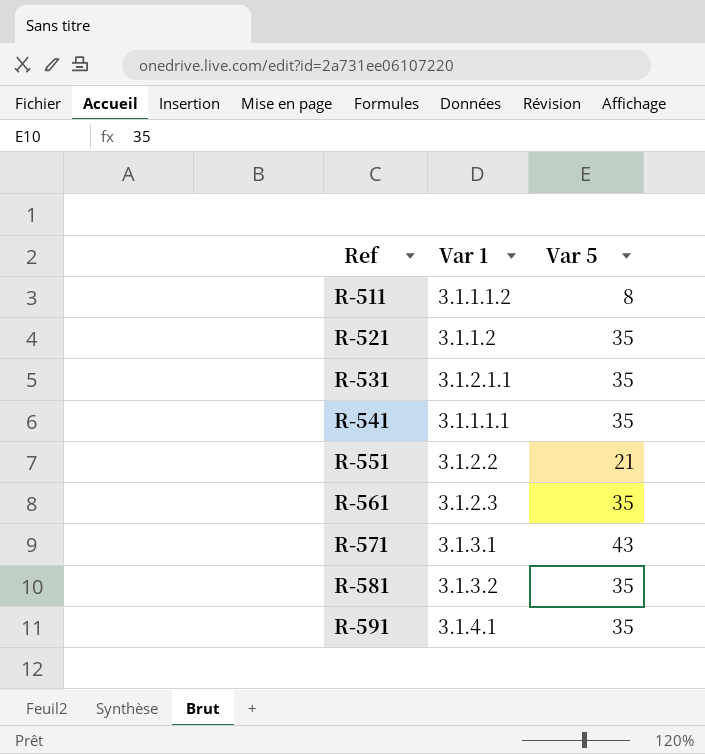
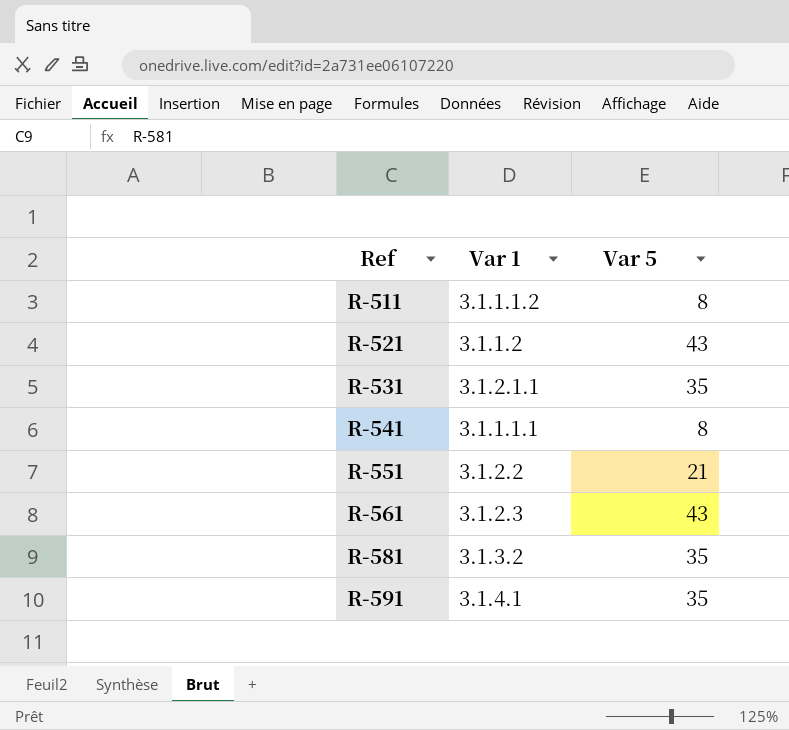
row R-571: 3.1.3.1 | 43 -> none
R-521 | Var 5: 35 -> 43
R-541 | Var 5: 35 -> 8
R-561 | Var 5: 35 -> 43

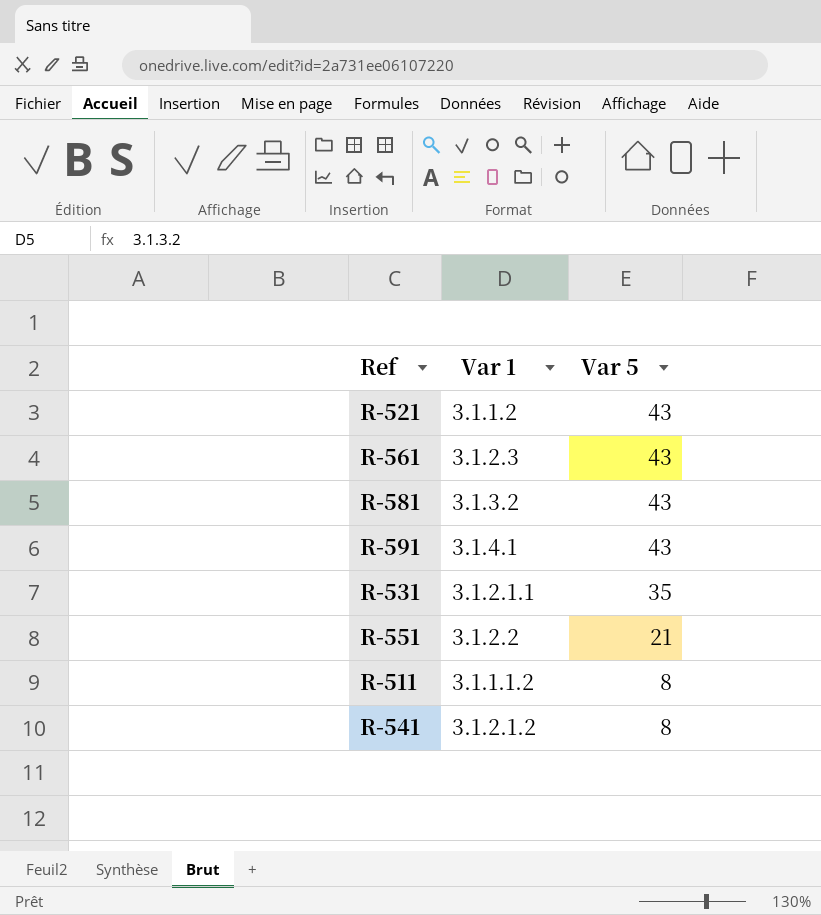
row order: Ref ascending -> Var 5 descending
R-581 | Var 5: 35 -> 43
R-591 | Var 5: 35 -> 43
R-541 | Var 1: 3.1.1.1.1 -> 3.1.2.1.2

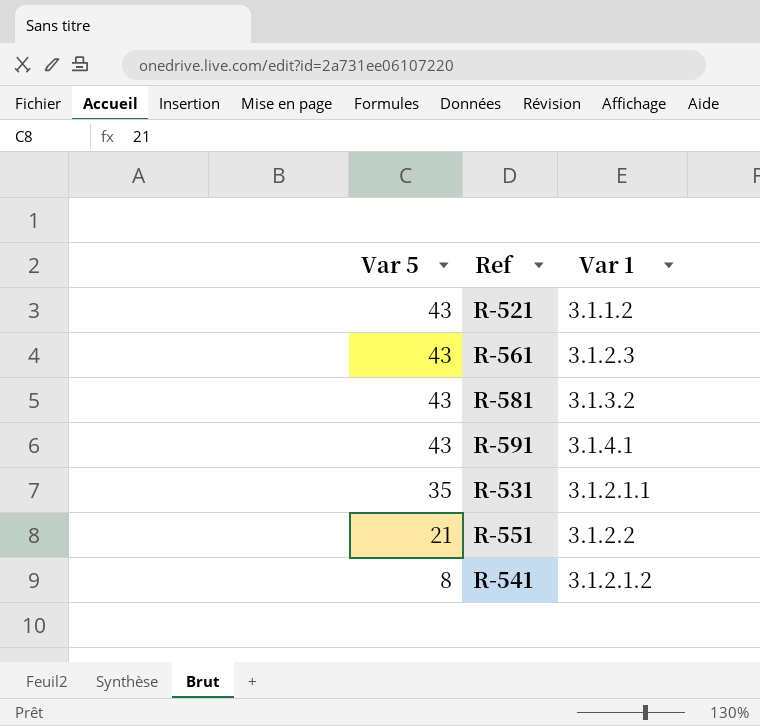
column Var 5 | position: 3 -> 1
row R-511: 3.1.1.1.2 | 8 -> none

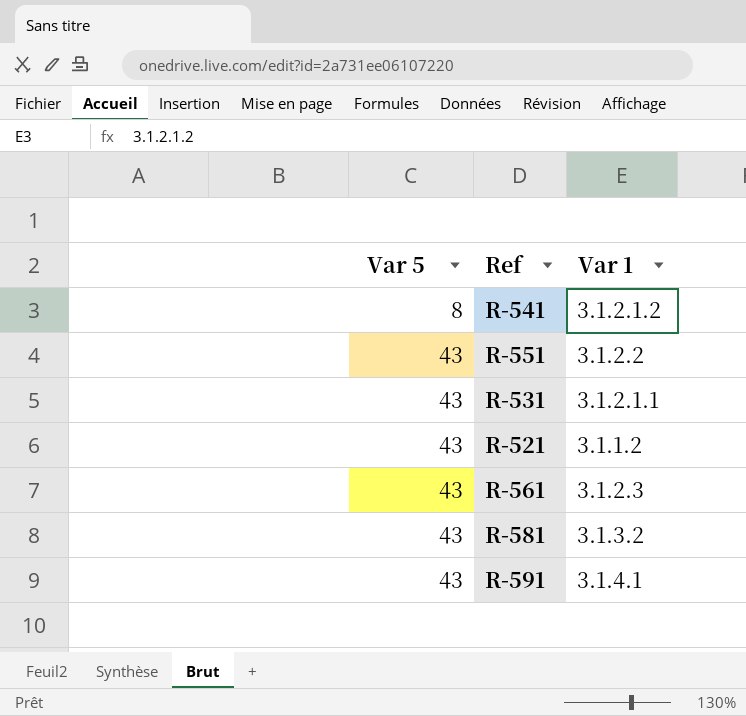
row order: Var 5 descending -> Var 5 ascending
R-551 | Var 5: 21 -> 43
R-531 | Var 5: 35 -> 43

